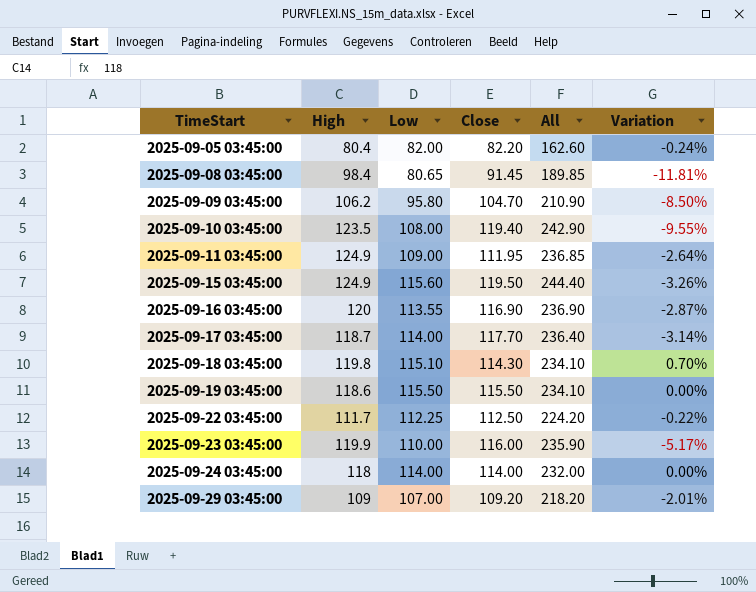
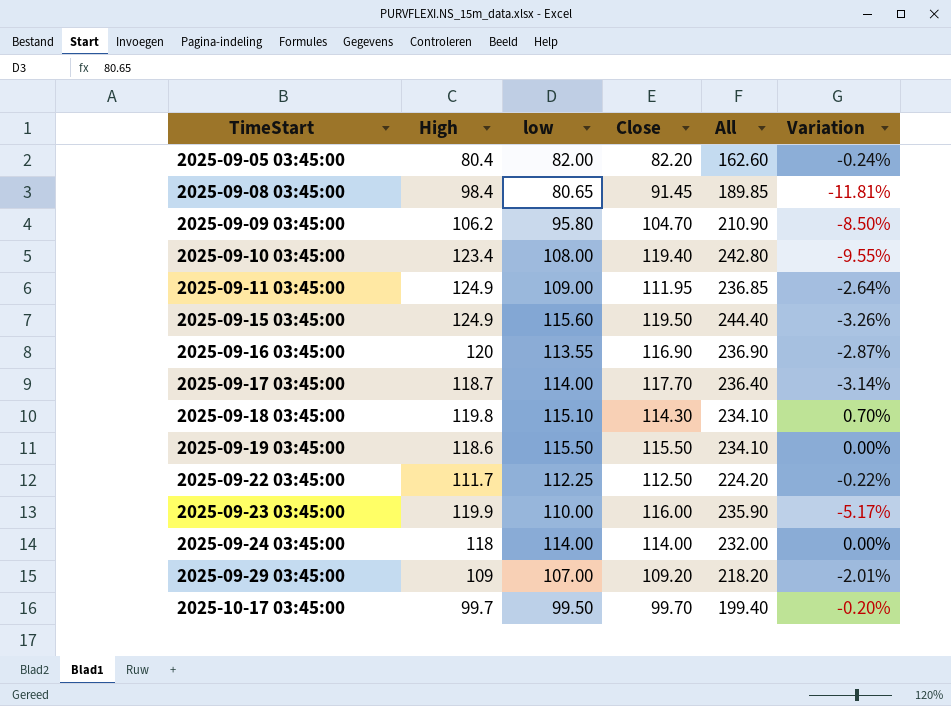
column name: Low -> low
2025-09-10 03:45:00 | High: 123.5 -> 123.4
2025-09-10 03:45:00 | All: 242.90 -> 242.80
row 2025-10-17 03:45:00: none -> 99.7 | 99.50 | 99.70 | 199.40 | -0.20%

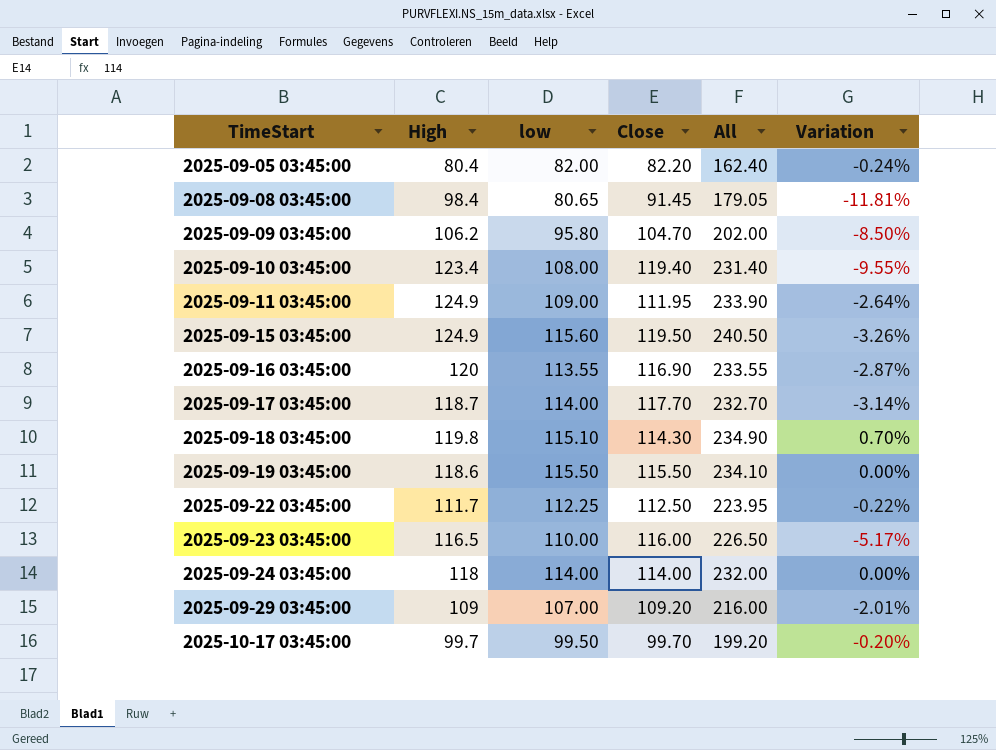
column All | formula: [High] + [Close] -> [High] + [low]
2025-09-23 03:45:00 | High: 119.9 -> 116.5

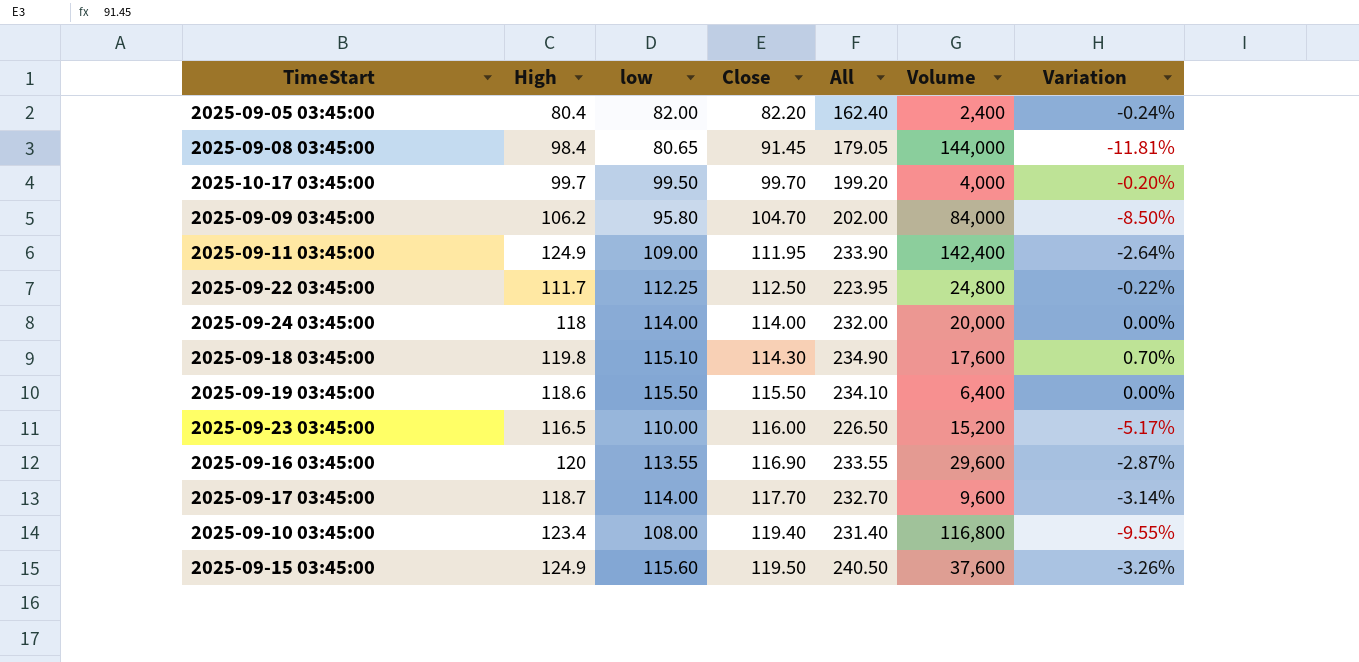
row order: TimeStart ascending -> Close ascending
column Volume | position: none -> 6
row 2025-09-29 03:45:00: 109 | 107.00 | 109.20 | 216.00 | -2.01% -> none

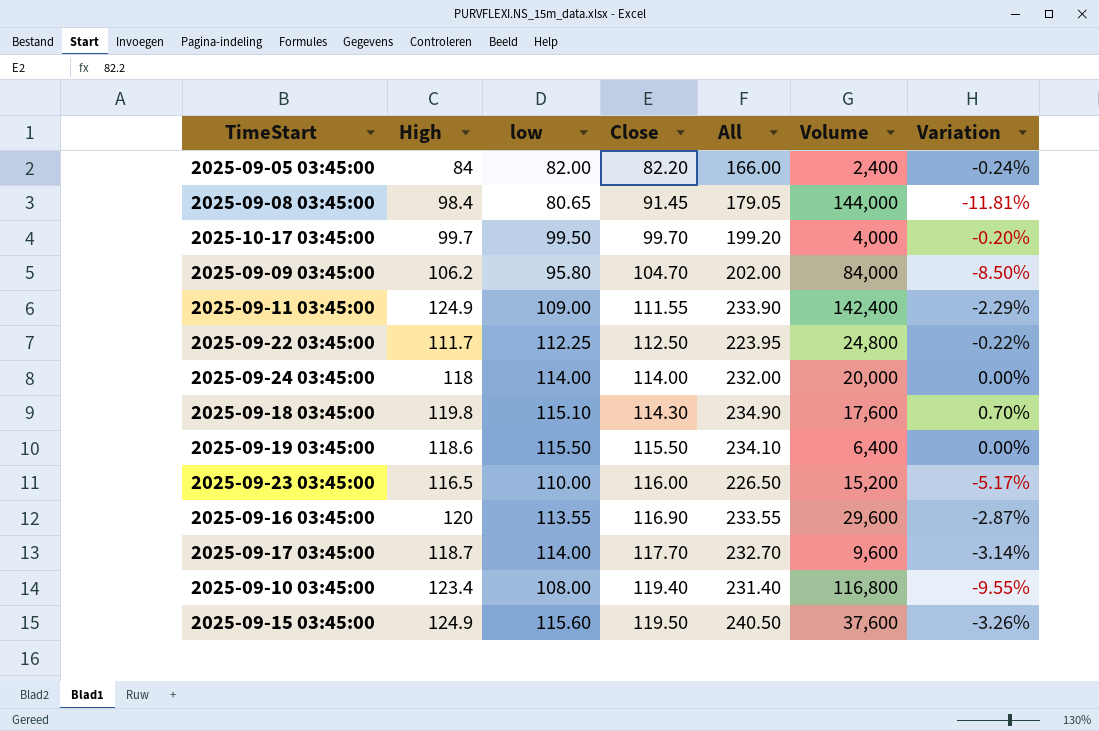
2025-09-05 03:45:00 | High: 80.4 -> 84
2025-09-05 03:45:00 | All: 162.40 -> 166.00
2025-09-11 03:45:00 | Close: 111.95 -> 111.55
2025-09-11 03:45:00 | Variation: -2.64% -> -2.29%

